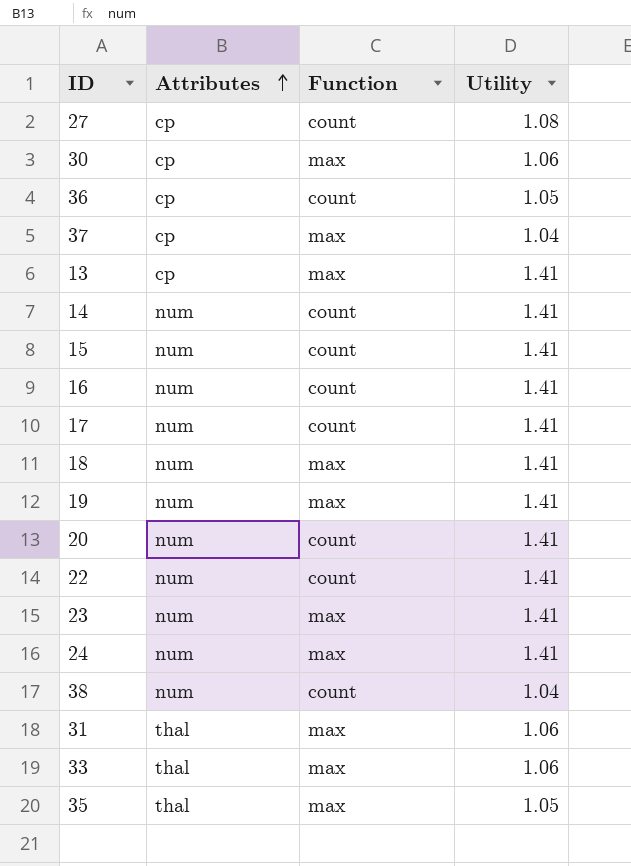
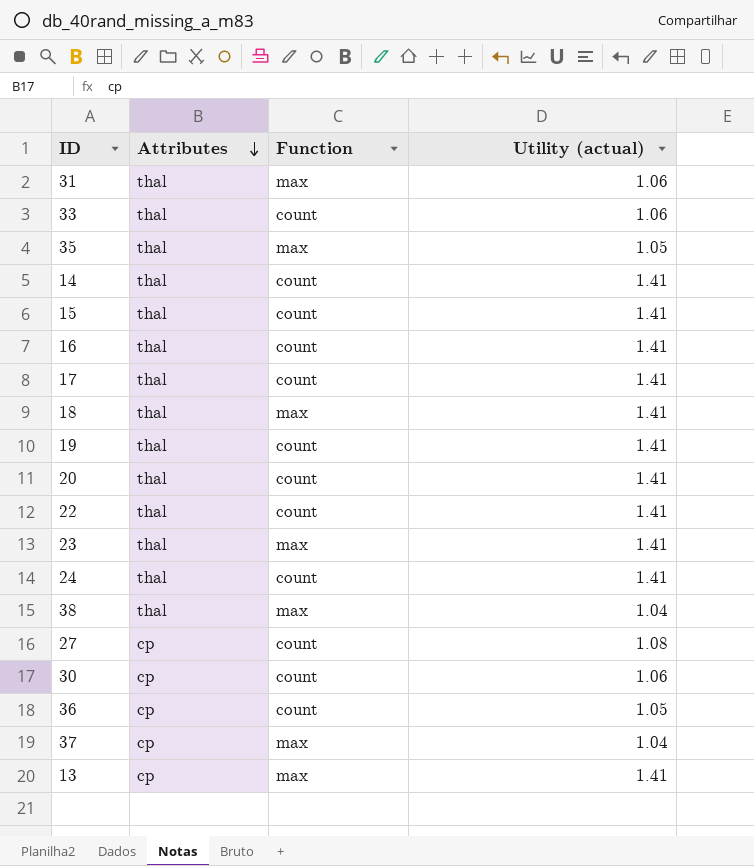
row order: Attributes ascending -> Attributes descending
column name: Utility -> Utility (actual)
33 | Function: max -> count
14 | Attributes: num -> thal
15 | Attributes: num -> thal
16 | Attributes: num -> thal
17 | Attributes: num -> thal
18 | Attributes: num -> thal
19 | Attributes: num -> thal
19 | Function: max -> count
20 | Attributes: num -> thal
22 | Attributes: num -> thal
23 | Attributes: num -> thal
24 | Attributes: num -> thal
24 | Function: max -> count
38 | Attributes: num -> thal
38 | Function: count -> max
30 | Function: max -> count

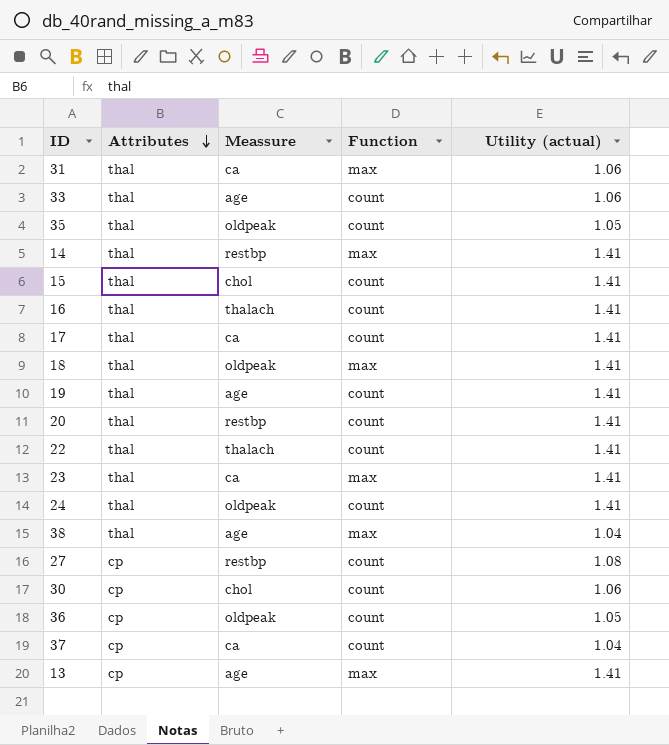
column Meassure | position: none -> 3
35 | Function: max -> count
14 | Function: count -> max
37 | Function: max -> count

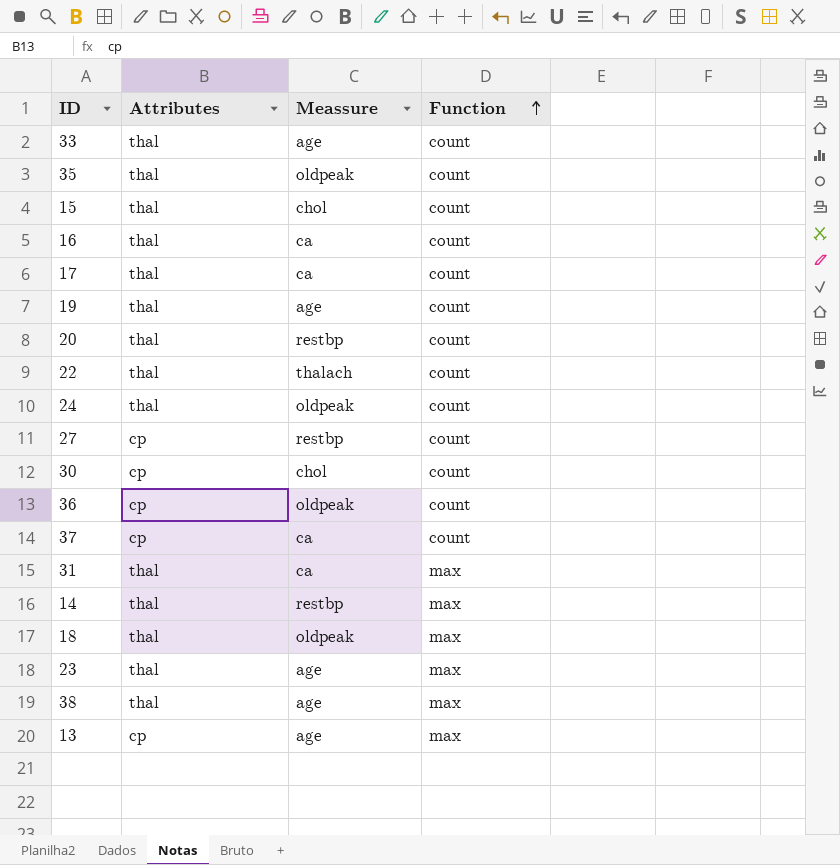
row order: Attributes descending -> Function ascending
column Utility (actual) | position: 5 -> none
16 | Meassure: thalach -> ca
23 | Meassure: ca -> age

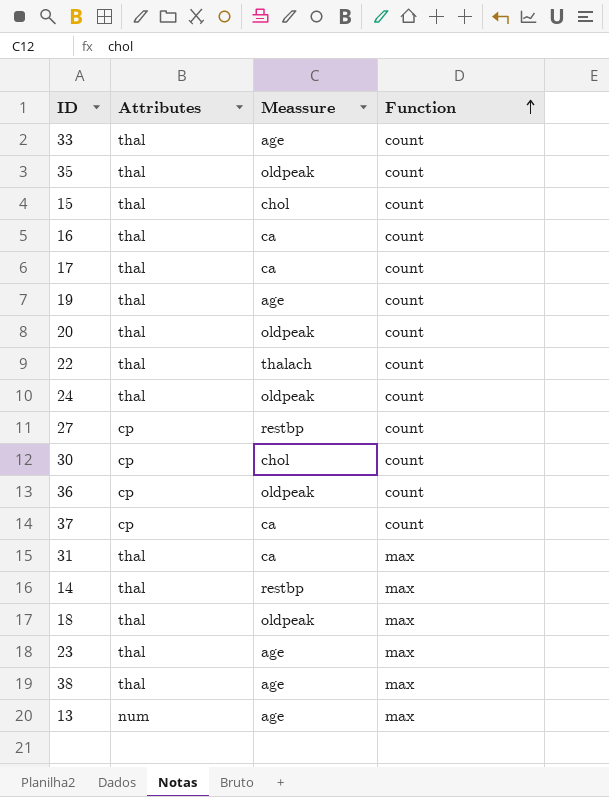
20 | Meassure: restbp -> oldpeak
13 | Attributes: cp -> num

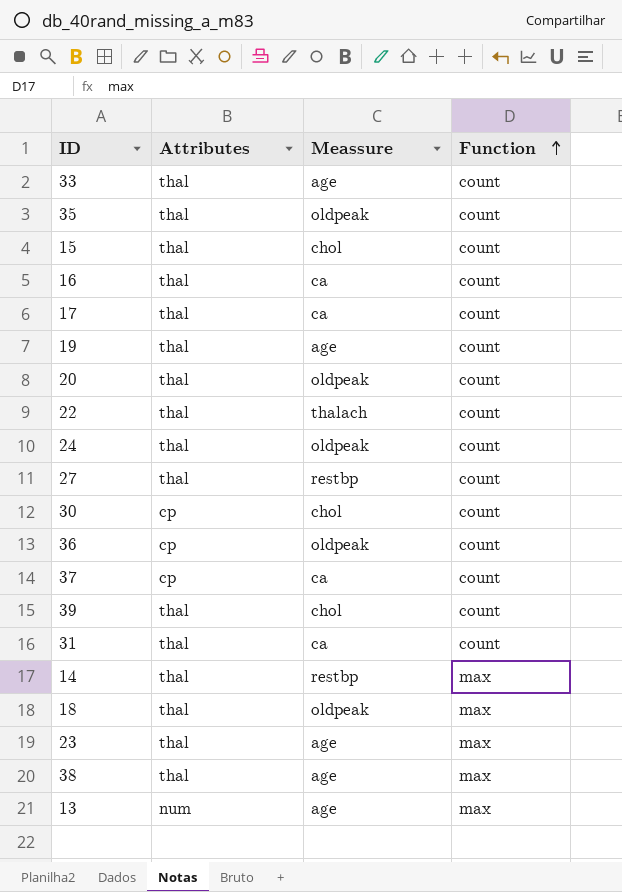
27 | Attributes: cp -> thal
row 39: none -> thal | chol | count
31 | Function: max -> count

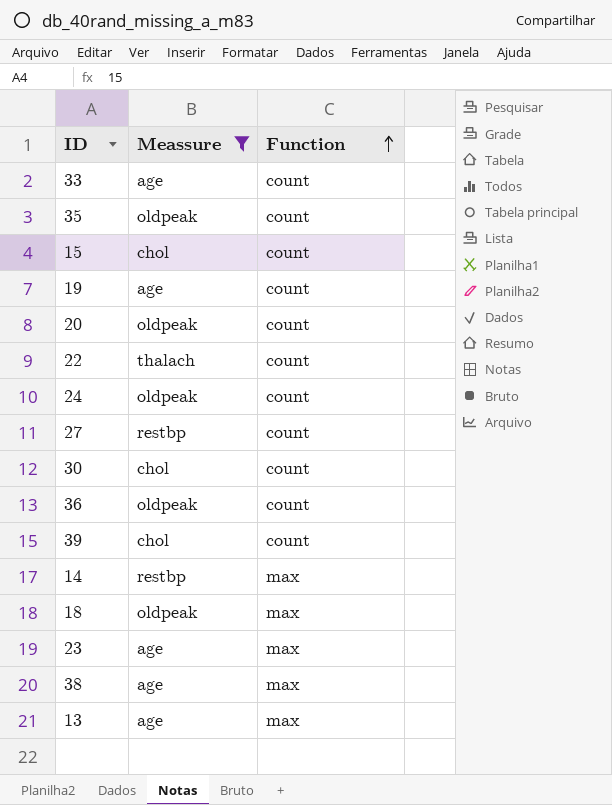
filter: none -> Meassure != ca
column Attributes | position: 2 -> none

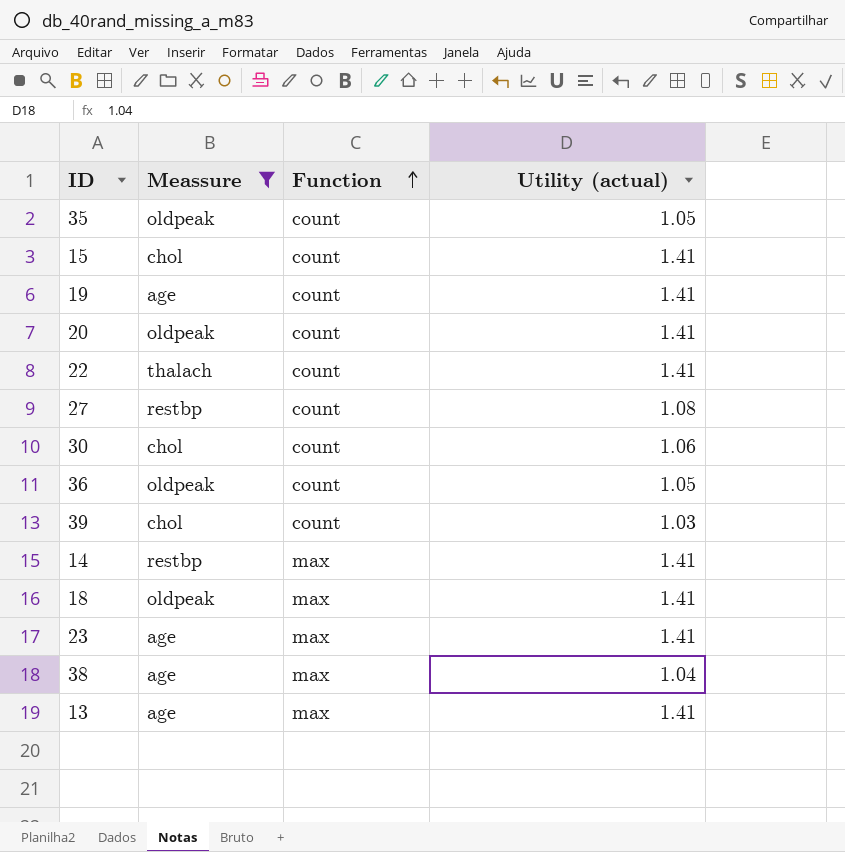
column Utility (actual) | position: none -> 4
row 33: age | count -> none
row 24: oldpeak | count -> none

